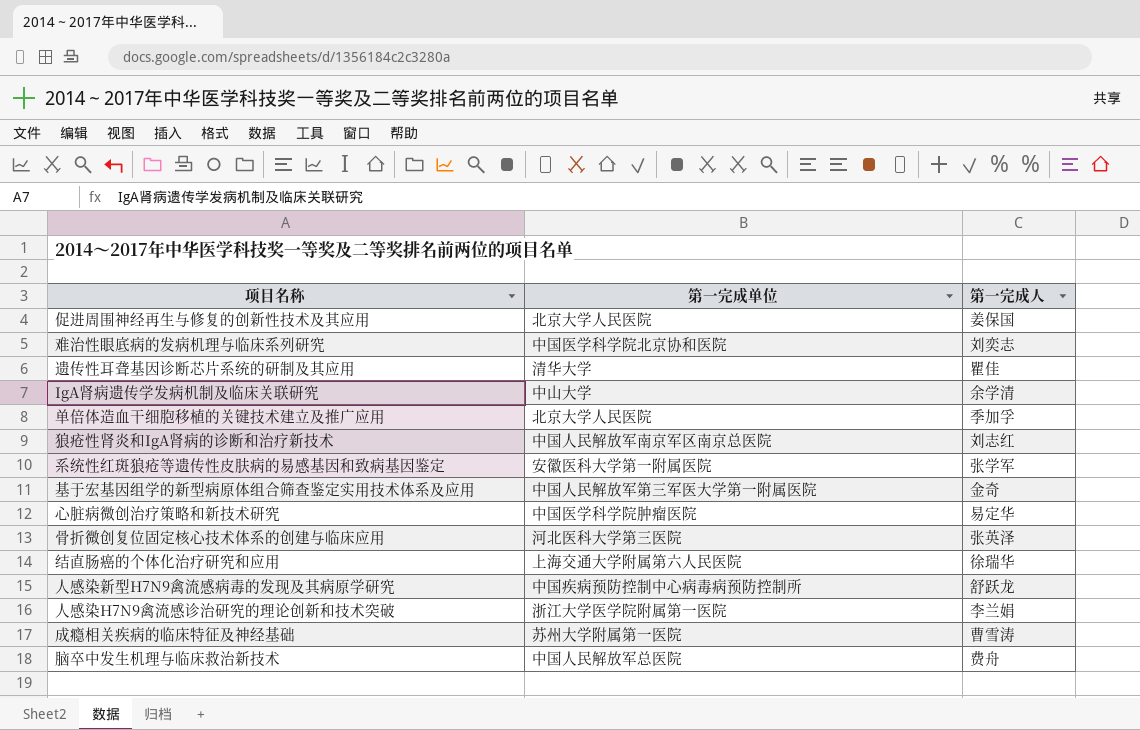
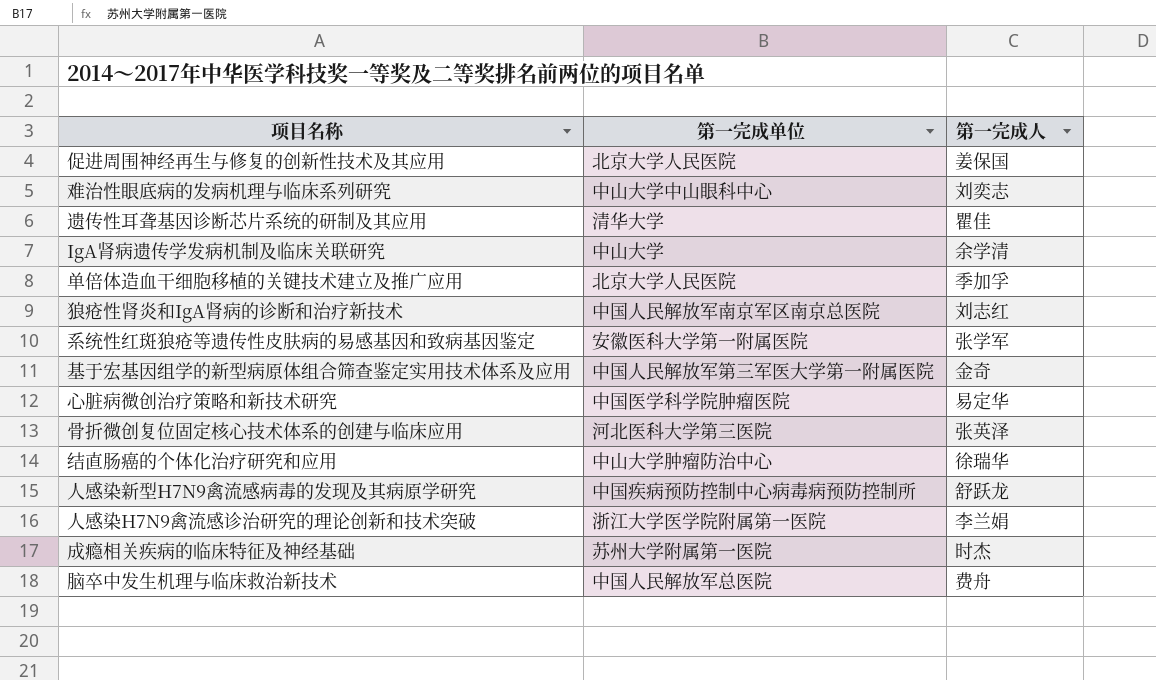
难治性眼底病的发病机理与临床系列研究 | 第一完成单位: 中国医学科学院北京协和医院 -> 中山大学中山眼科中心
结直肠癌的个体化治疗研究和应用 | 第一完成单位: 上海交通大学附属第六人民医院 -> 中山大学肿瘤防治中心
成瘾相关疾病的临床特征及神经基础 | 第一完成人: 曹雪涛 -> 时杰

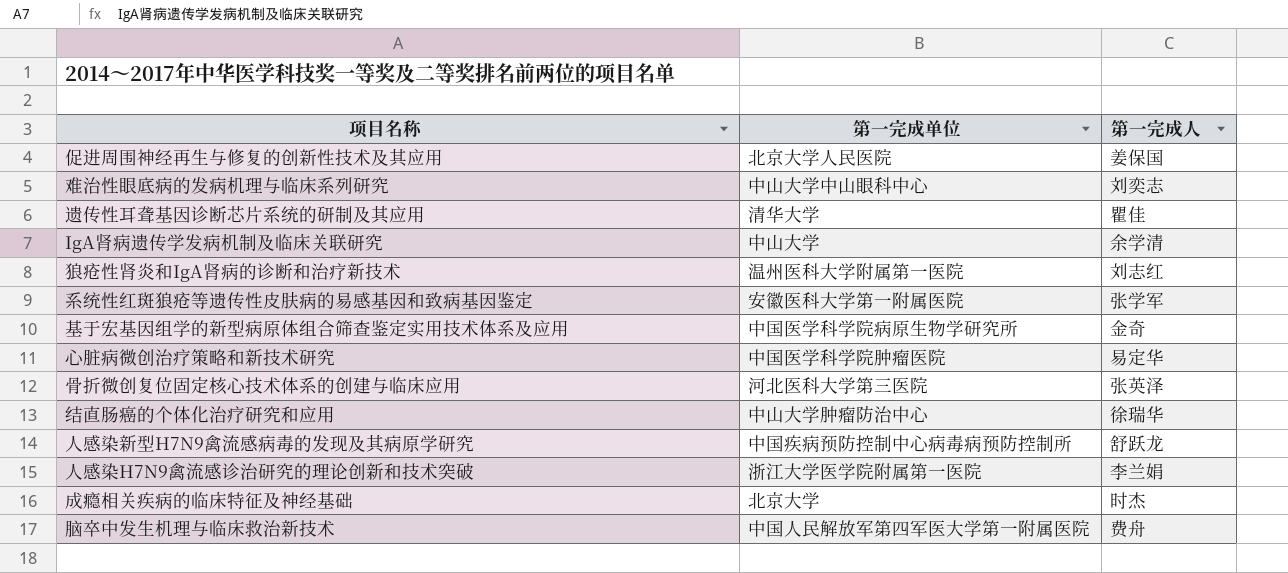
row 单倍体造血干细胞移植的关键技术建立及推广应用: 北京大学人民医院 | 季加孚 -> none
狼疮性肾炎和IgA肾病的诊断和治疗新技术 | 第一完成单位: 中国人民解放军南京军区南京总医院 -> 温州医科大学附属第一医院
基于宏基因组学的新型病原体组合筛查鉴定实用技术体系及应用 | 第一完成单位: 中国人民解放军第三军医大学第一附属医院 -> 中国医学科学院病原生物学研究所
成瘾相关疾病的临床特征及神经基础 | 第一完成单位: 苏州大学附属第一医院 -> 北京大学
脑卒中发生机理与临床救治新技术 | 第一完成单位: 中国人民解放军总医院 -> 中国人民解放军第四军医大学第一附属医院

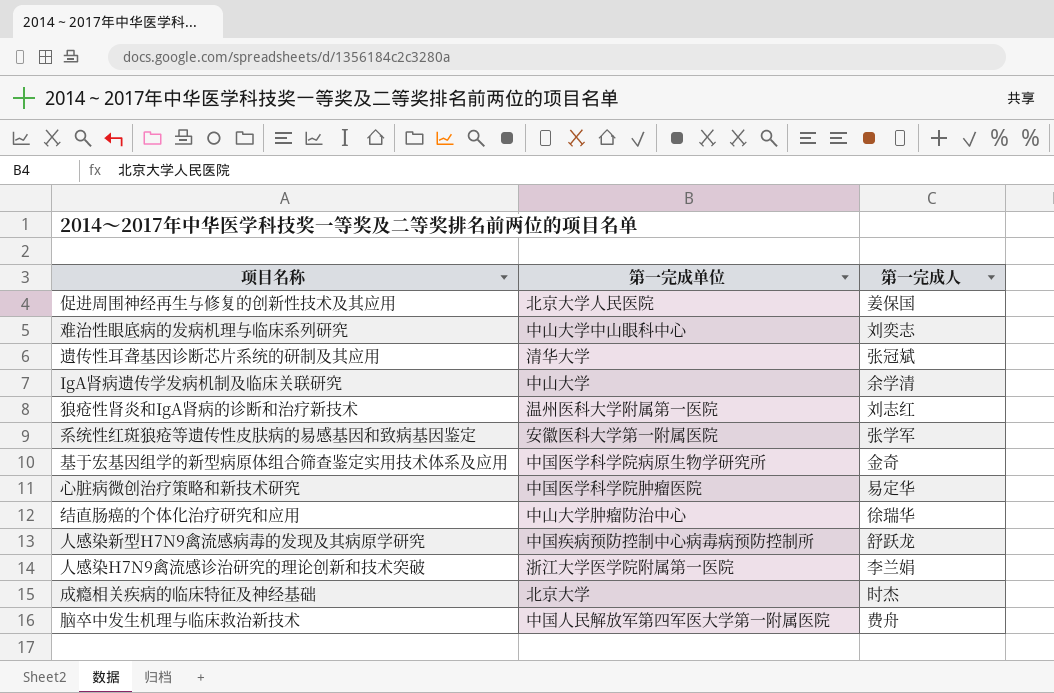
row 骨折微创复位固定核心技术体系的创建与临床应用: 河北医科大学第三医院 | 张英泽 -> none
遗传性耳聋基因诊断芯片系统的研制及其应用 | 第一完成人: 瞿佳 -> 张冠斌

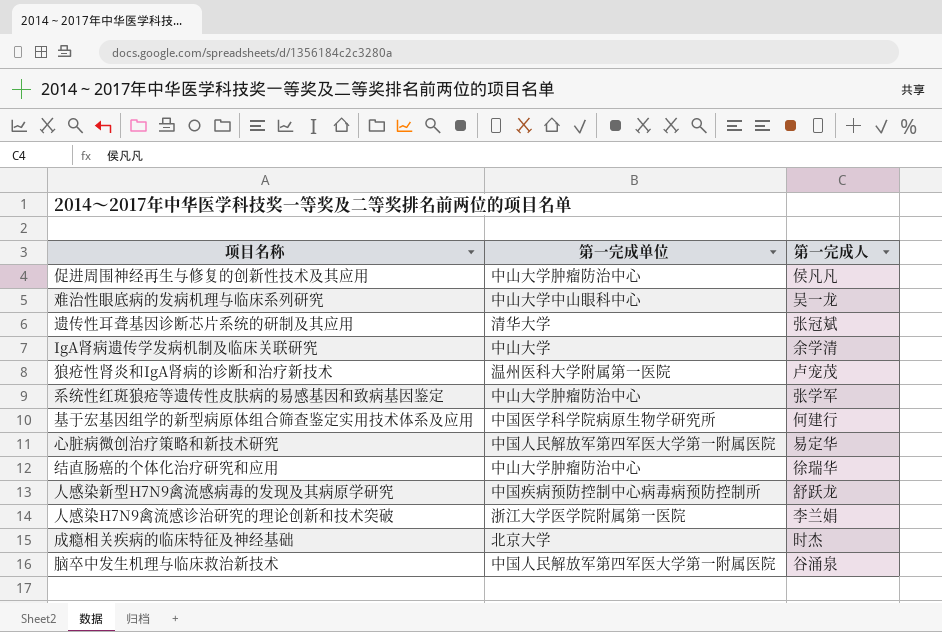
促进周围神经再生与修复的创新性技术及其应用 | 第一完成单位: 北京大学人民医院 -> 中山大学肿瘤防治中心
促进周围神经再生与修复的创新性技术及其应用 | 第一完成人: 姜保国 -> 侯凡凡
难治性眼底病的发病机理与临床系列研究 | 第一完成人: 刘奕志 -> 吴一龙
狼疮性肾炎和IgA肾病的诊断和治疗新技术 | 第一完成人: 刘志红 -> 卢宠茂
系统性红斑狼疮等遗传性皮肤病的易感基因和致病基因鉴定 | 第一完成单位: 安徽医科大学第一附属医院 -> 中山大学肿瘤防治中心
基于宏基因组学的新型病原体组合筛查鉴定实用技术体系及应用 | 第一完成人: 金奇 -> 何建行
心脏病微创治疗策略和新技术研究 | 第一完成单位: 中国医学科学院肿瘤医院 -> 中国人民解放军第四军医大学第一附属医院
脑卒中发生机理与临床救治新技术 | 第一完成人: 费舟 -> 谷涌泉

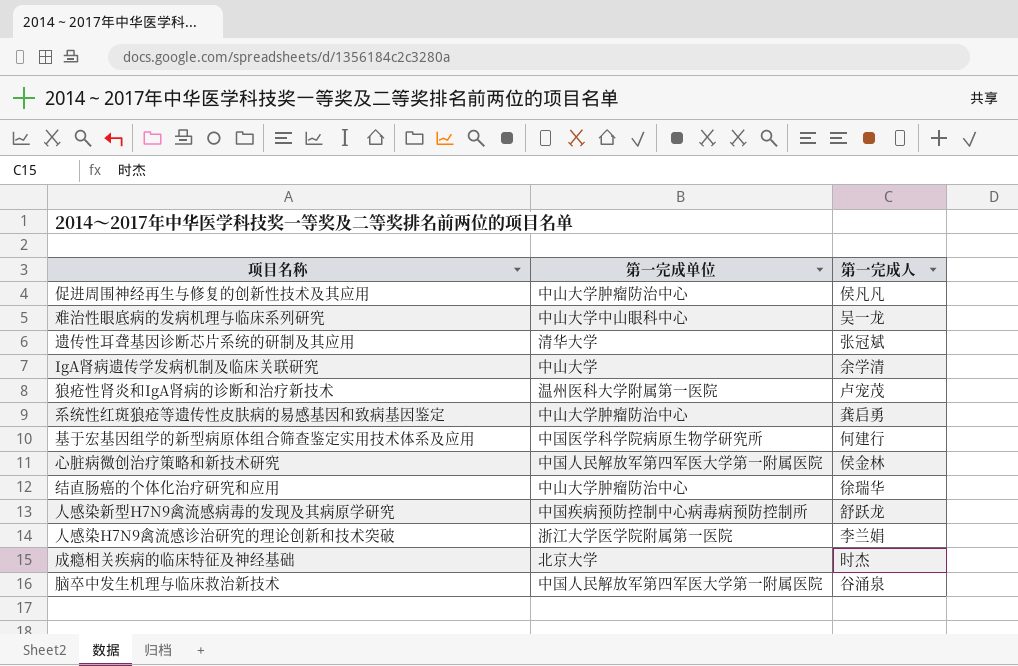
系统性红斑狼疮等遗传性皮肤病的易感基因和致病基因鉴定 | 第一完成人: 张学军 -> 龚启勇
心脏病微创治疗策略和新技术研究 | 第一完成人: 易定华 -> 侯金林

